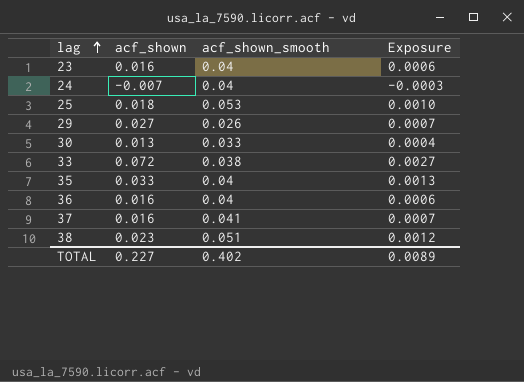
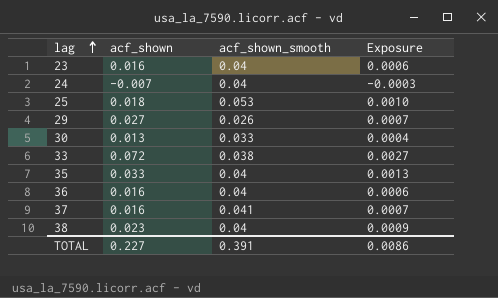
38 | acf_shown_smooth: 0.051 -> 0.04
38 | Exposure: 0.0012 -> 0.0009
TOTAL | acf_shown_smooth: 0.402 -> 0.391
TOTAL | Exposure: 0.0089 -> 0.0086

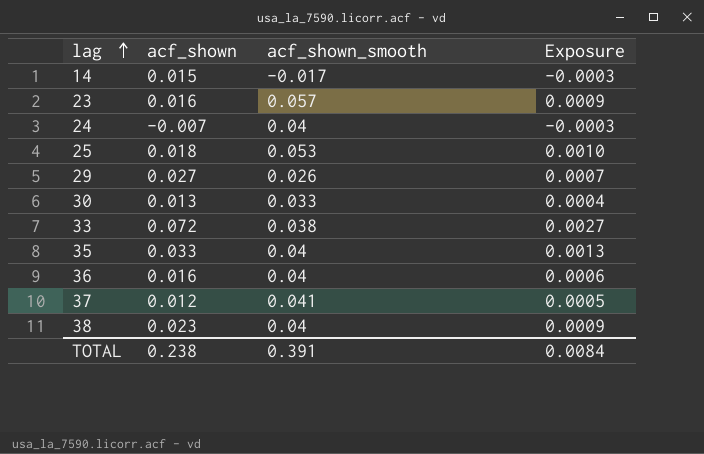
row 14: none -> 0.015 | -0.017 | -0.0003
23 | acf_shown_smooth: 0.04 -> 0.057
23 | Exposure: 0.0006 -> 0.0009
37 | acf_shown: 0.016 -> 0.012
37 | Exposure: 0.0007 -> 0.0005
TOTAL | acf_shown: 0.227 -> 0.238
TOTAL | Exposure: 0.0086 -> 0.0084

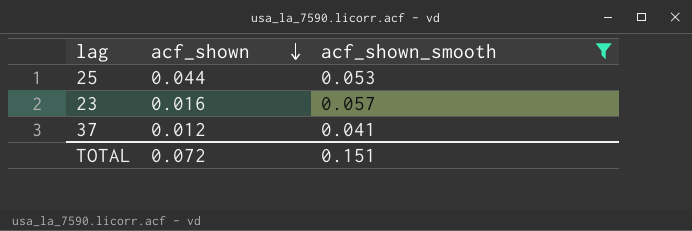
filter: none -> acf_shown_smooth >= 0.041
row order: lag ascending -> acf_shown descending
column Exposure | formula: [acf_shown] * [acf_shown_smooth] -> none
25 | acf_shown: 0.018 -> 0.044
TOTAL | acf_shown: 0.238 -> 0.072
TOTAL | acf_shown_smooth: 0.391 -> 0.151

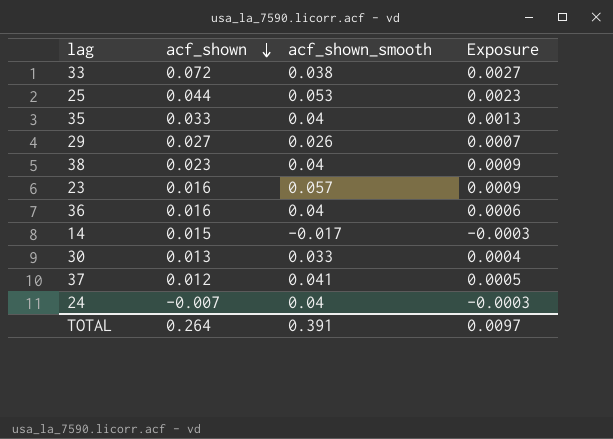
filter: acf_shown_smooth >= 0.041 -> none
column Exposure | formula: none -> [acf_shown] * [acf_shown_smooth]
TOTAL | acf_shown: 0.072 -> 0.264
TOTAL | acf_shown_smooth: 0.151 -> 0.391

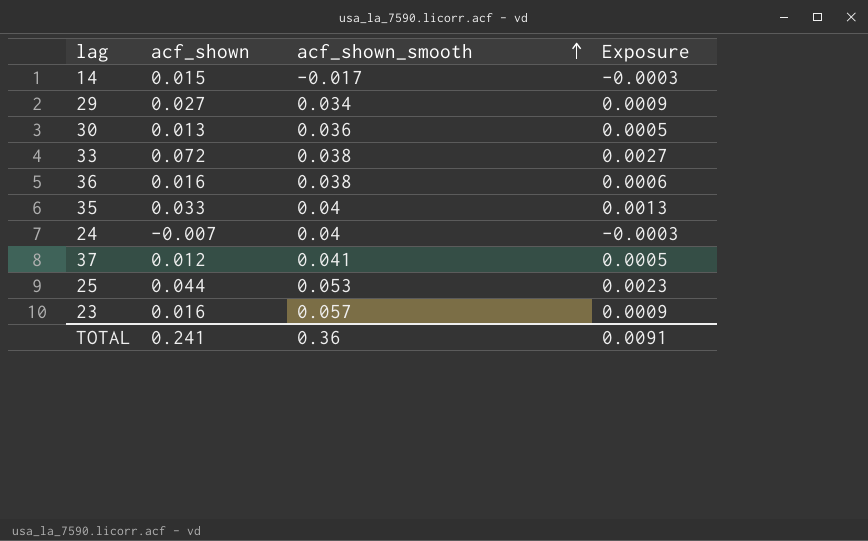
row order: acf_shown descending -> acf_shown_smooth ascending
row 38: 0.023 | 0.04 | 0.0009 -> none
29 | acf_shown_smooth: 0.026 -> 0.034
29 | Exposure: 0.0007 -> 0.0009
30 | acf_shown_smooth: 0.033 -> 0.036
30 | Exposure: 0.0004 -> 0.0005
36 | acf_shown_smooth: 0.04 -> 0.038
TOTAL | acf_shown: 0.264 -> 0.241
TOTAL | acf_shown_smooth: 0.391 -> 0.36
TOTAL | Exposure: 0.0097 -> 0.0091

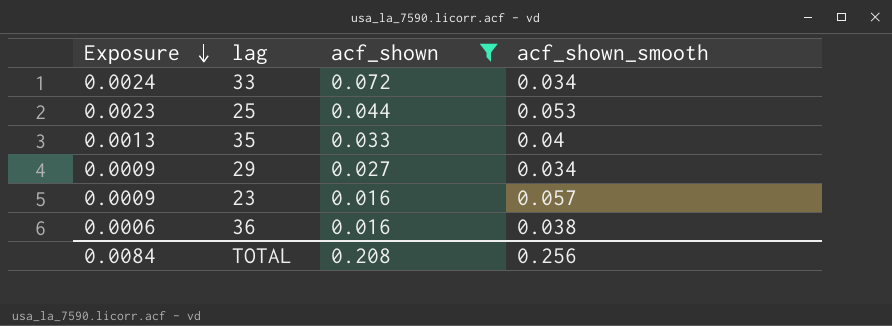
filter: none -> acf_shown >= 0.016
row order: acf_shown_smooth ascending -> Exposure descending
column Exposure | position: 4 -> 1
33 | Exposure: 0.0027 -> 0.0024
33 | acf_shown_smooth: 0.038 -> 0.034
TOTAL | Exposure: 0.0091 -> 0.0084
TOTAL | acf_shown: 0.241 -> 0.208
TOTAL | acf_shown_smooth: 0.36 -> 0.256

